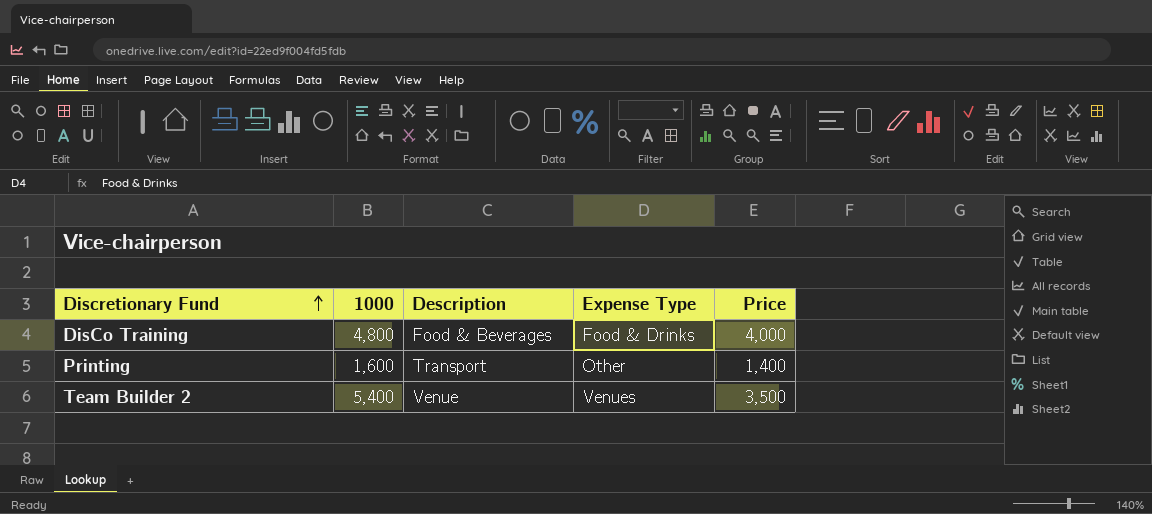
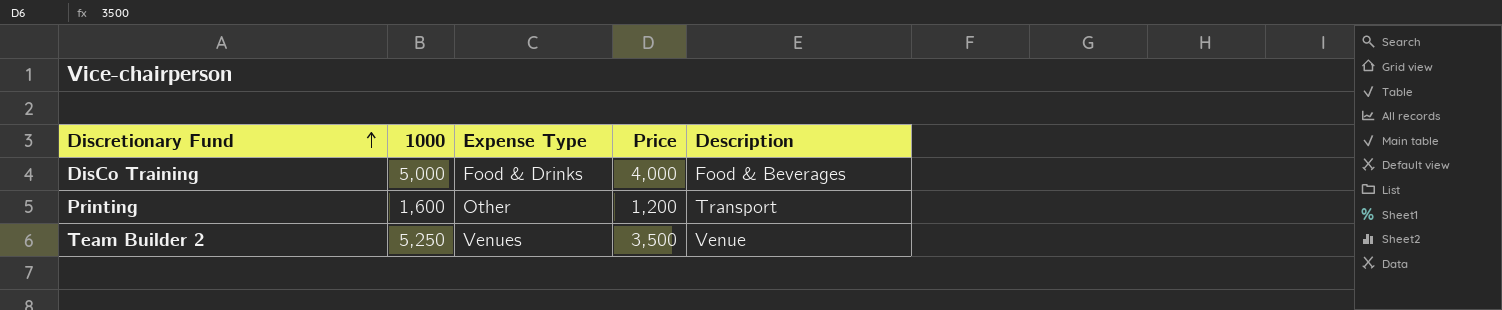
column Description | position: 3 -> 5
DisCo Training | 1000: 4,800 -> 5,000
Printing | Price: 1,400 -> 1,200
Team Builder 2 | 1000: 5,400 -> 5,250

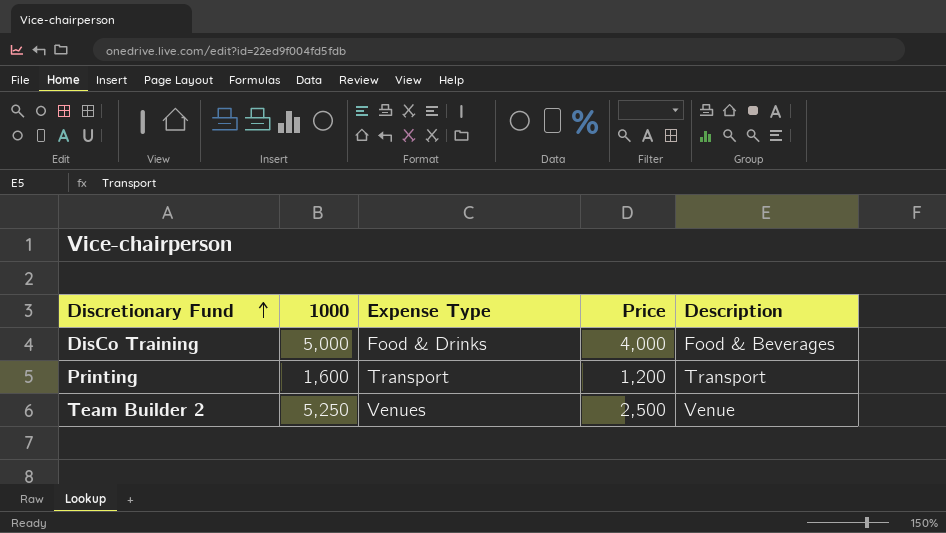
Printing | Expense Type: Other -> Transport
Team Builder 2 | Price: 3,500 -> 2,500

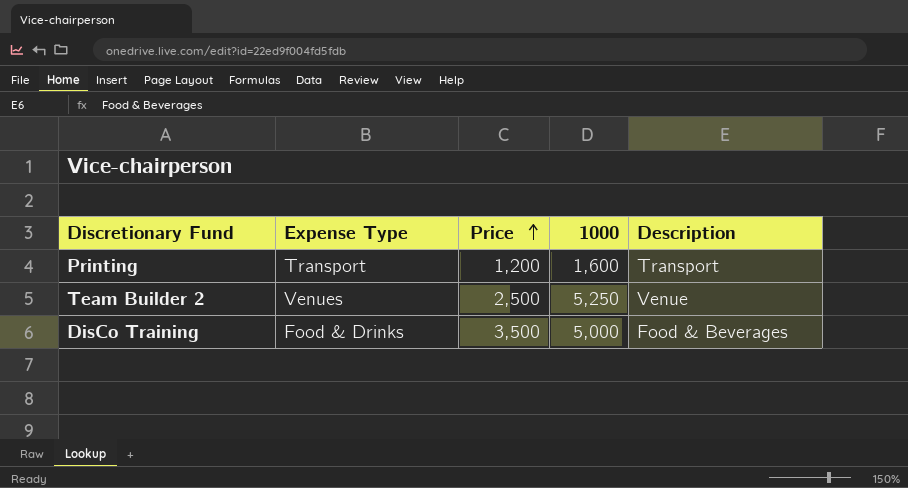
row order: Discretionary Fund ascending -> Price ascending
column 1000 | position: 2 -> 4
DisCo Training | Price: 4,000 -> 3,500

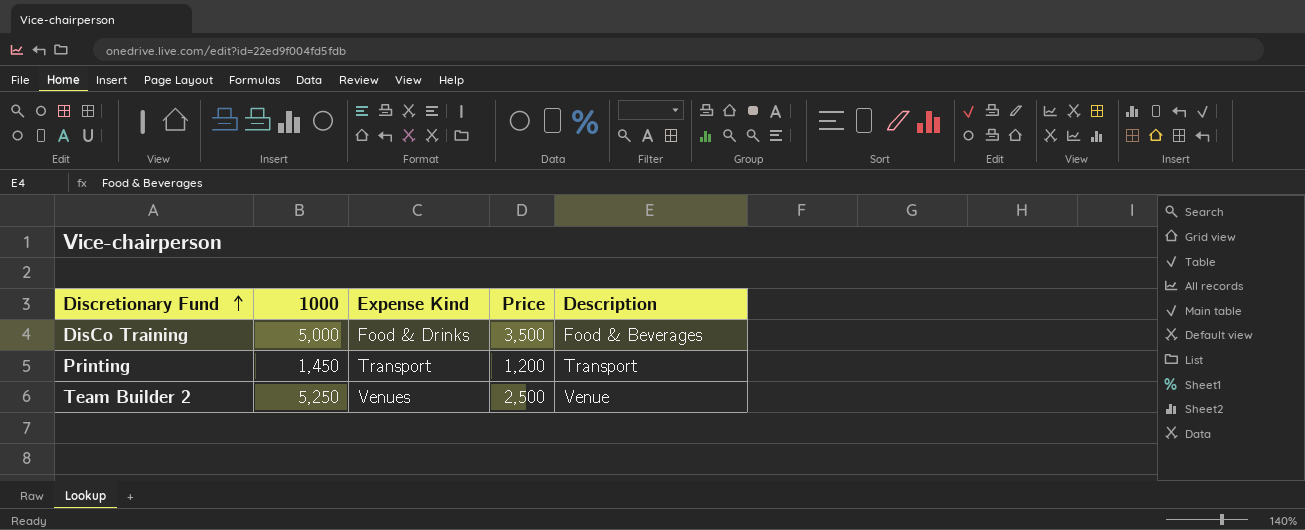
row order: Price ascending -> Discretionary Fund ascending
column 1000 | position: 4 -> 2
column name: Expense Type -> Expense Kind
Printing | 1000: 1,600 -> 1,450

